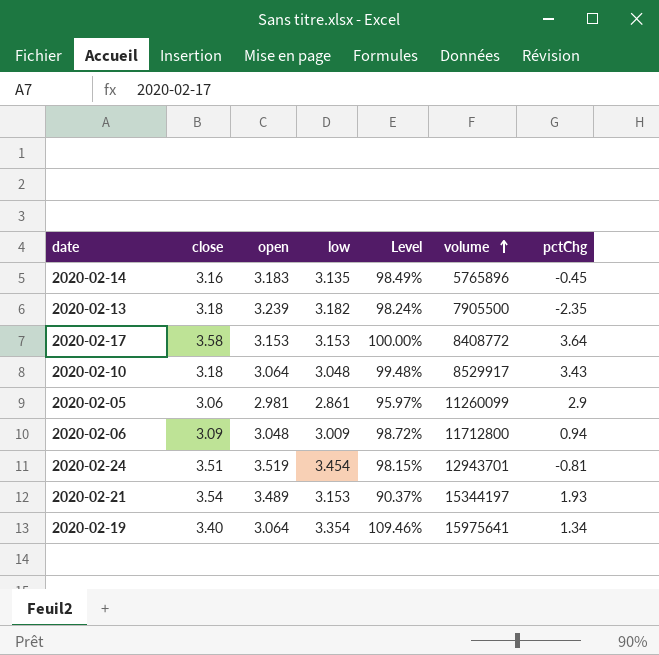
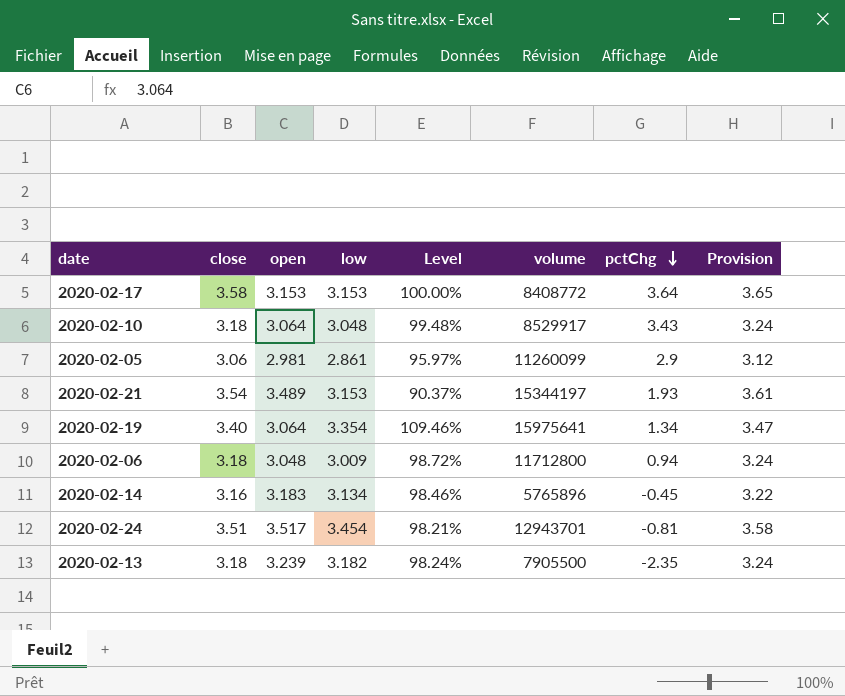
row order: volume ascending -> pctChg descending
column Provision | formula: none -> [close] * 1.02
2020-02-06 | close: 3.09 -> 3.18
2020-02-14 | low: 3.135 -> 3.134
2020-02-14 | Level: 98.49% -> 98.46%
2020-02-24 | open: 3.519 -> 3.517
2020-02-24 | Level: 98.15% -> 98.21%

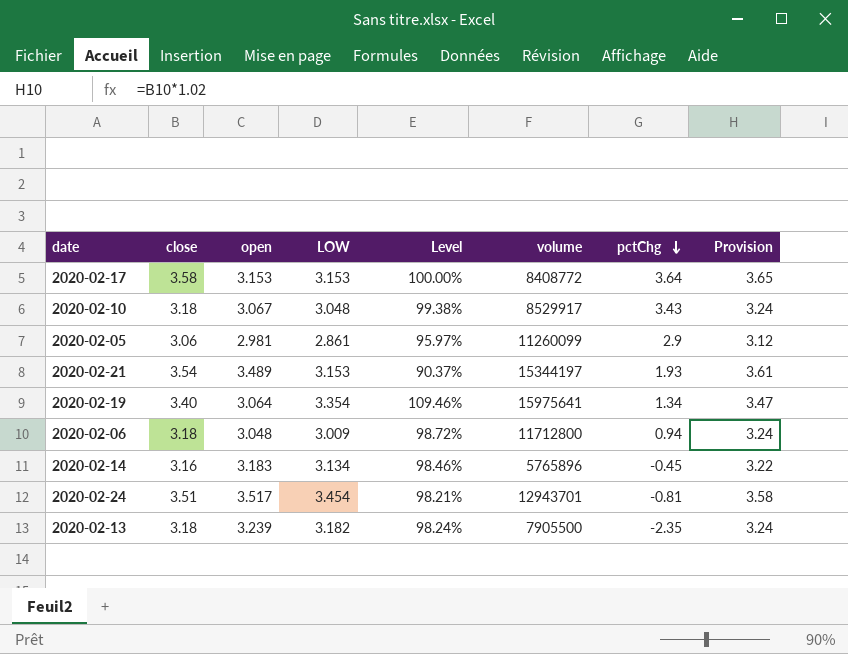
column name: low -> LOW
2020-02-10 | open: 3.064 -> 3.067
2020-02-10 | Level: 99.48% -> 99.38%

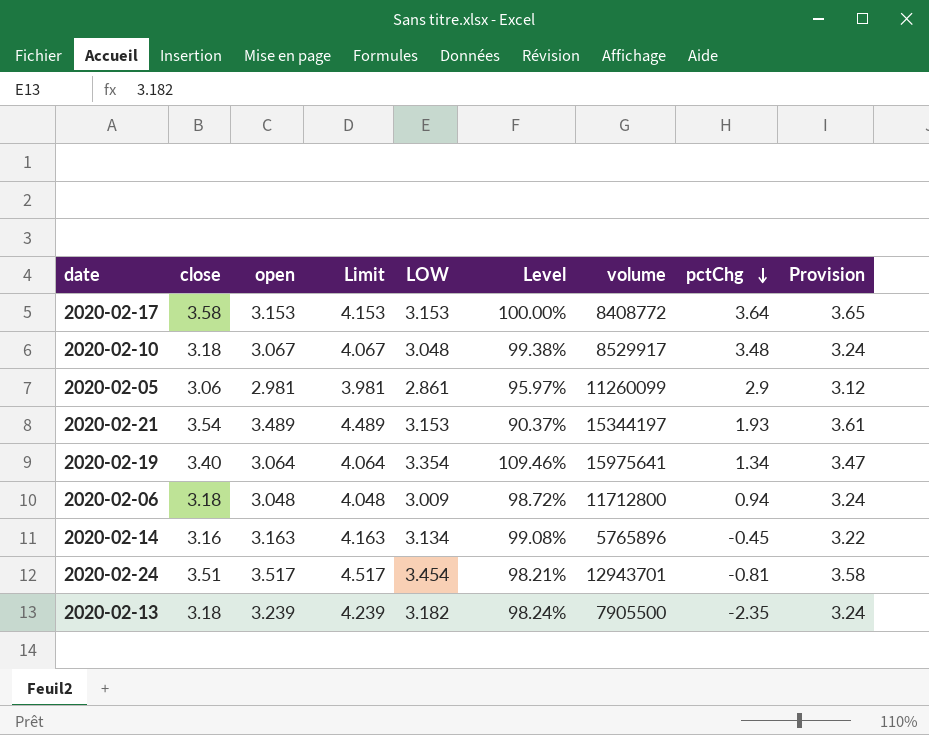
column Limit | formula: none -> [open] + 1
2020-02-10 | pctChg: 3.43 -> 3.48
2020-02-14 | open: 3.183 -> 3.163
2020-02-14 | Level: 98.46% -> 99.08%

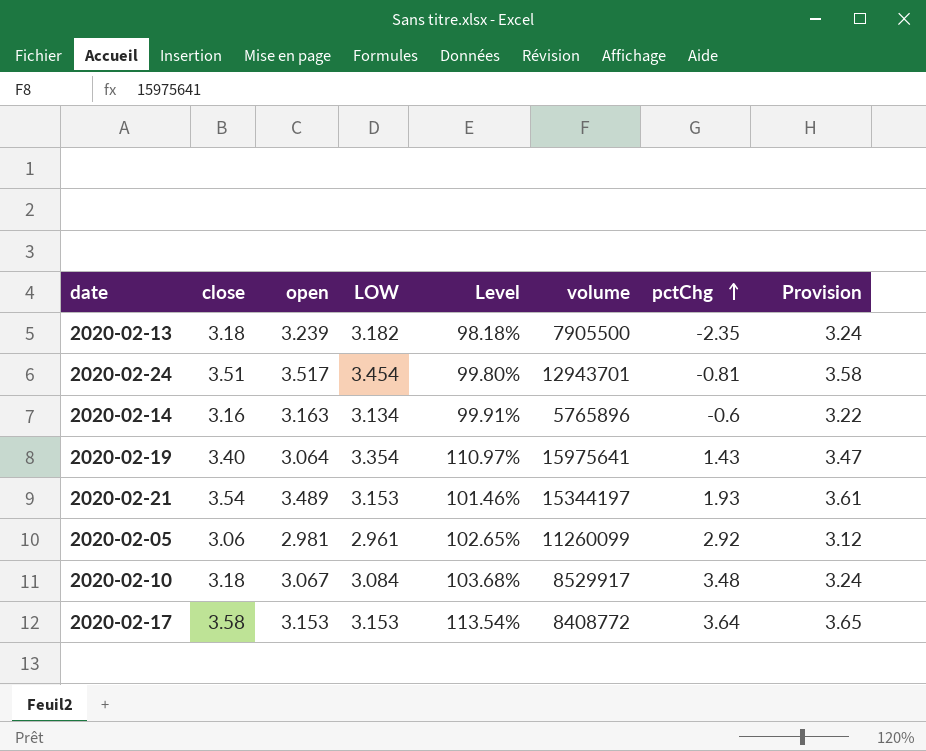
row order: pctChg descending -> pctChg ascending
column Limit | formula: [open] + 1 -> none
column Level | formula: [LOW] / [open] -> [close] / [open]
row 2020-02-06: 3.18 | 3.048 | 4.048 | 3.009 | 98.72% | 11712800 | 0.94 | 3.24 -> none
2020-02-14 | pctChg: -0.45 -> -0.6
2020-02-19 | pctChg: 1.34 -> 1.43
2020-02-05 | LOW: 2.861 -> 2.961
2020-02-05 | pctChg: 2.9 -> 2.92
2020-02-10 | LOW: 3.048 -> 3.084

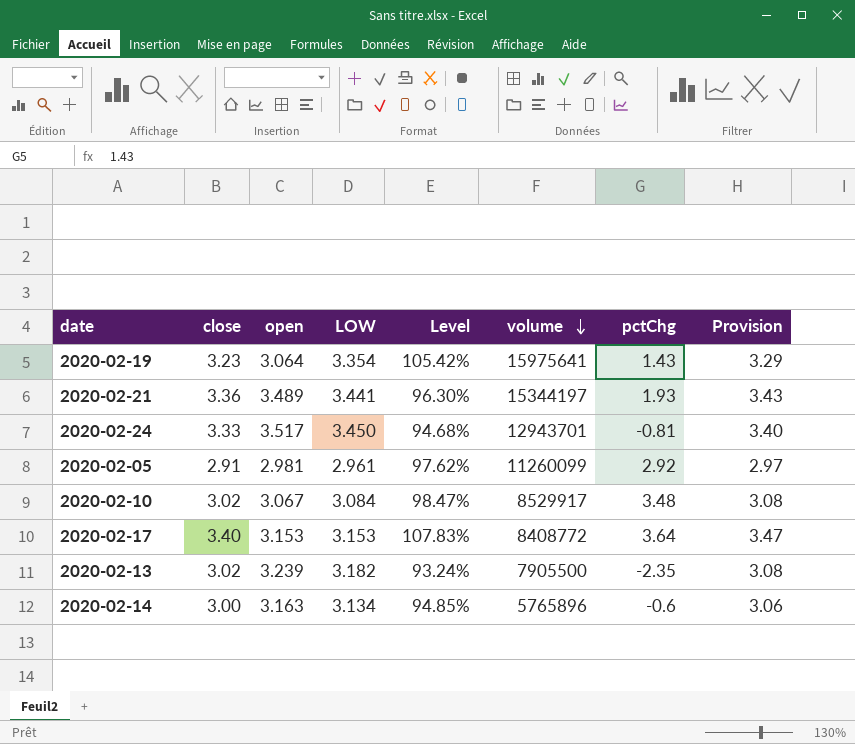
row order: pctChg ascending -> volume descending
2020-02-19 | close: 3.40 -> 3.23
2020-02-19 | Level: 110.97% -> 105.42%
2020-02-19 | Provision: 3.47 -> 3.29
2020-02-21 | close: 3.54 -> 3.36
2020-02-21 | LOW: 3.153 -> 3.441
2020-02-21 | Level: 101.46% -> 96.30%
2020-02-21 | Provision: 3.61 -> 3.43
2020-02-24 | close: 3.51 -> 3.33
2020-02-24 | LOW: 3.454 -> 3.450
2020-02-24 | Level: 99.80% -> 94.68%
2020-02-24 | Provision: 3.58 -> 3.40
2020-02-05 | close: 3.06 -> 2.91
2020-02-05 | Level: 102.65% -> 97.62%
2020-02-05 | Provision: 3.12 -> 2.97
2020-02-10 | close: 3.18 -> 3.02
2020-02-10 | Level: 103.68% -> 98.47%
2020-02-10 | Provision: 3.24 -> 3.08
2020-02-17 | close: 3.58 -> 3.40
2020-02-17 | Level: 113.54% -> 107.83%
2020-02-17 | Provision: 3.65 -> 3.47
2020-02-13 | close: 3.18 -> 3.02
2020-02-13 | Level: 98.18% -> 93.24%
2020-02-13 | Provision: 3.24 -> 3.08
2020-02-14 | close: 3.16 -> 3.00
2020-02-14 | Level: 99.91% -> 94.85%
2020-02-14 | Provision: 3.22 -> 3.06

